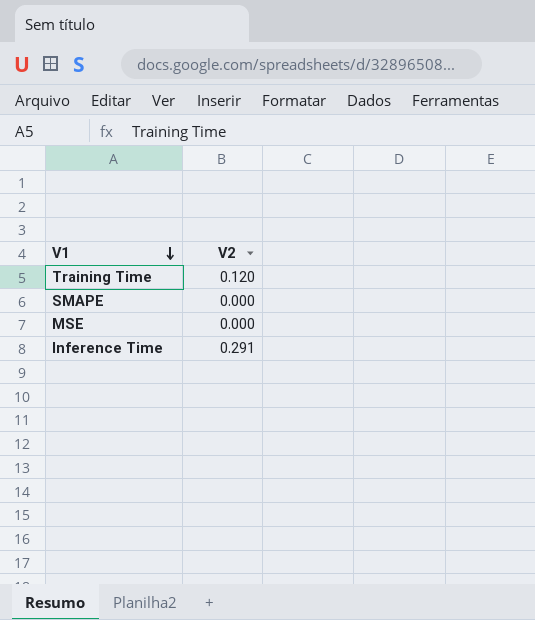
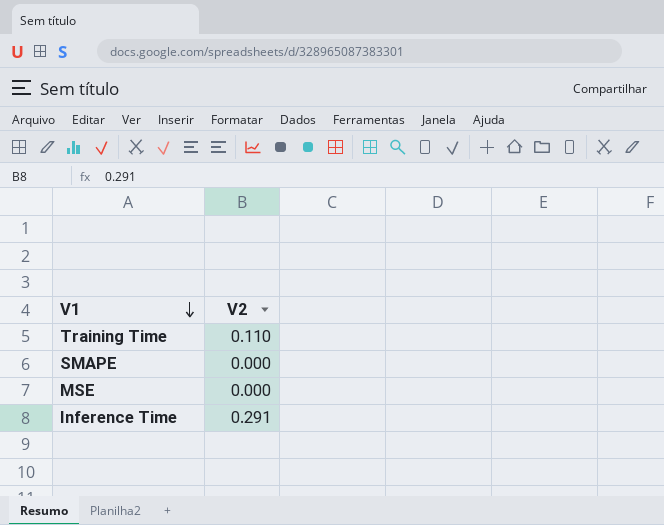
Training Time | V2: 0.120 -> 0.110

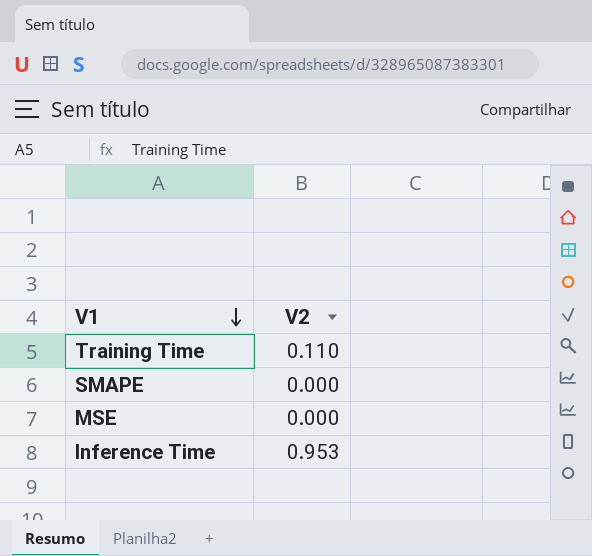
Inference Time | V2: 0.291 -> 0.953

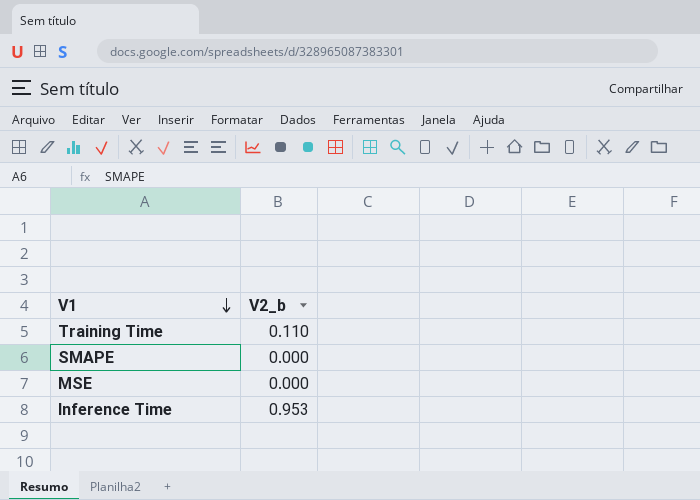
column name: V2 -> V2_b

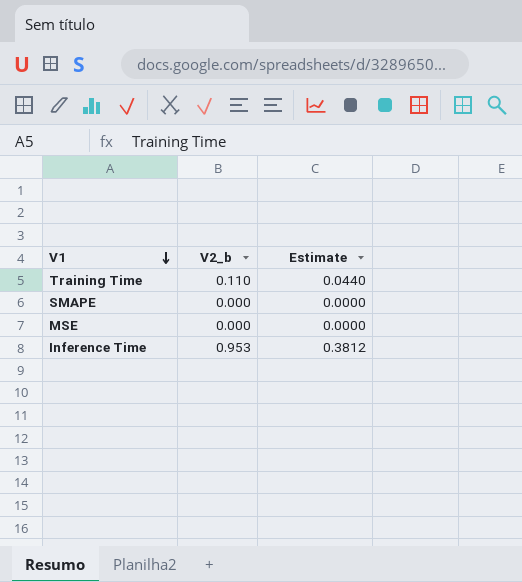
column Estimate | formula: none -> [V2_b] * 0.4

